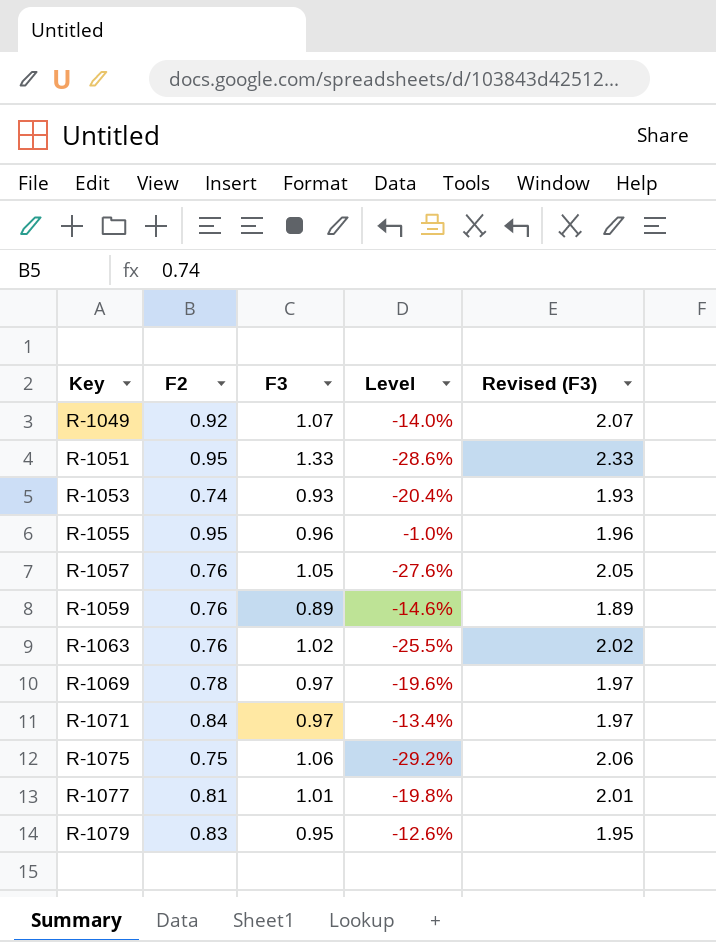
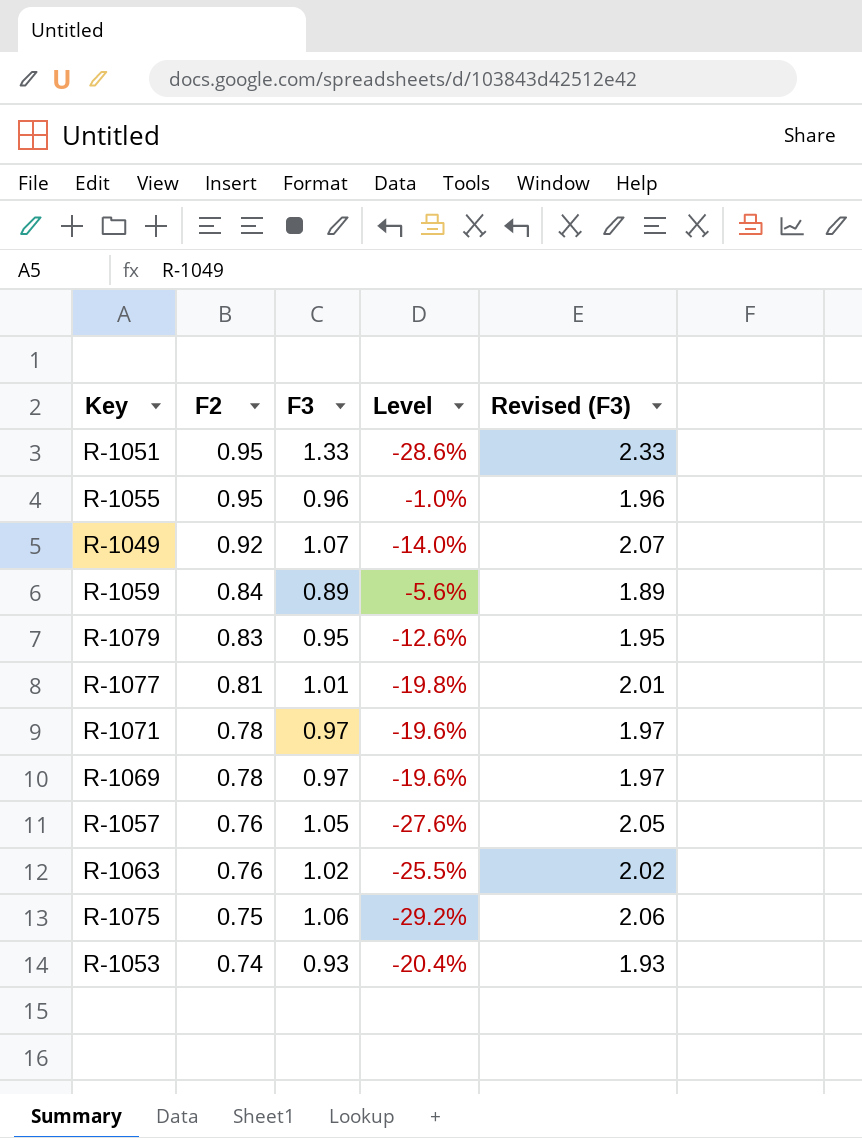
row order: Key ascending -> F2 descending
R-1059 | F2: 0.76 -> 0.84
R-1059 | Level: -14.6% -> -5.6%
R-1071 | F2: 0.84 -> 0.78
R-1071 | Level: -13.4% -> -19.6%

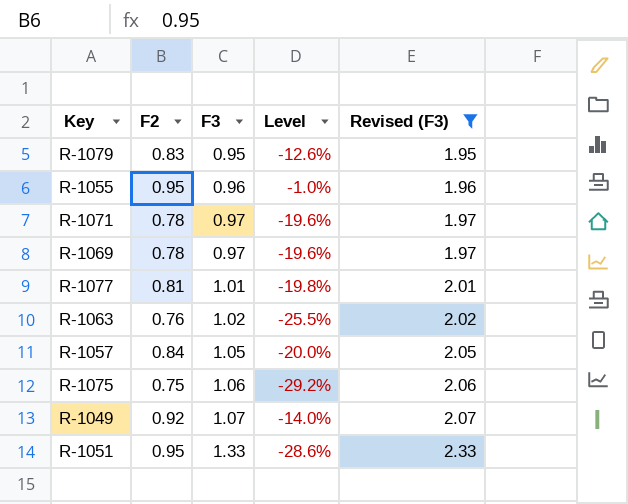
filter: none -> Revised (F3) >= 1.95
row order: F2 descending -> F3 ascending
R-1057 | F2: 0.76 -> 0.84
R-1057 | Level: -27.6% -> -20.0%

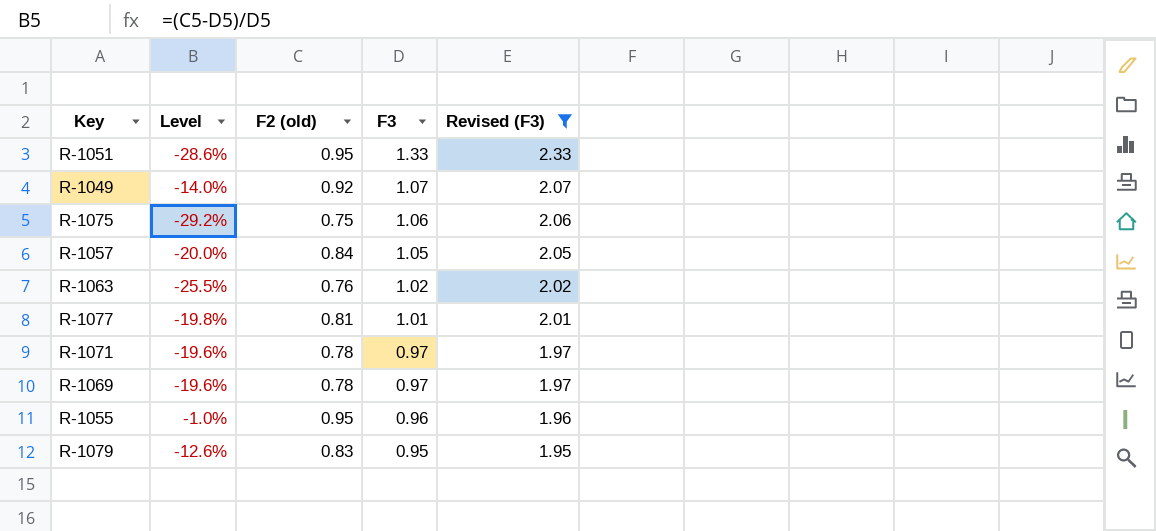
row order: F3 ascending -> F3 descending
column Level | position: 4 -> 2
column name: F2 -> F2 (old)

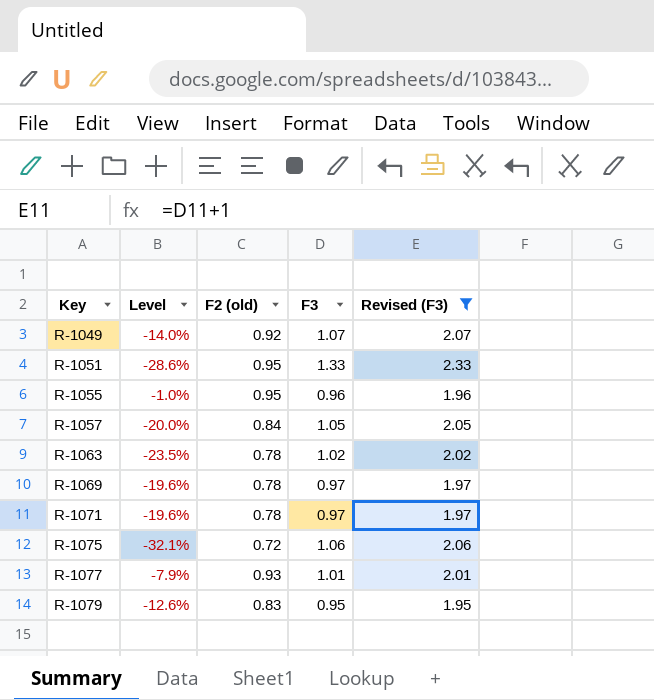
row order: F3 descending -> Key ascending
R-1063 | Level: -25.5% -> -23.5%
R-1063 | F2 (old): 0.76 -> 0.78
R-1075 | Level: -29.2% -> -32.1%
R-1075 | F2 (old): 0.75 -> 0.72
R-1077 | Level: -19.8% -> -7.9%
R-1077 | F2 (old): 0.81 -> 0.93

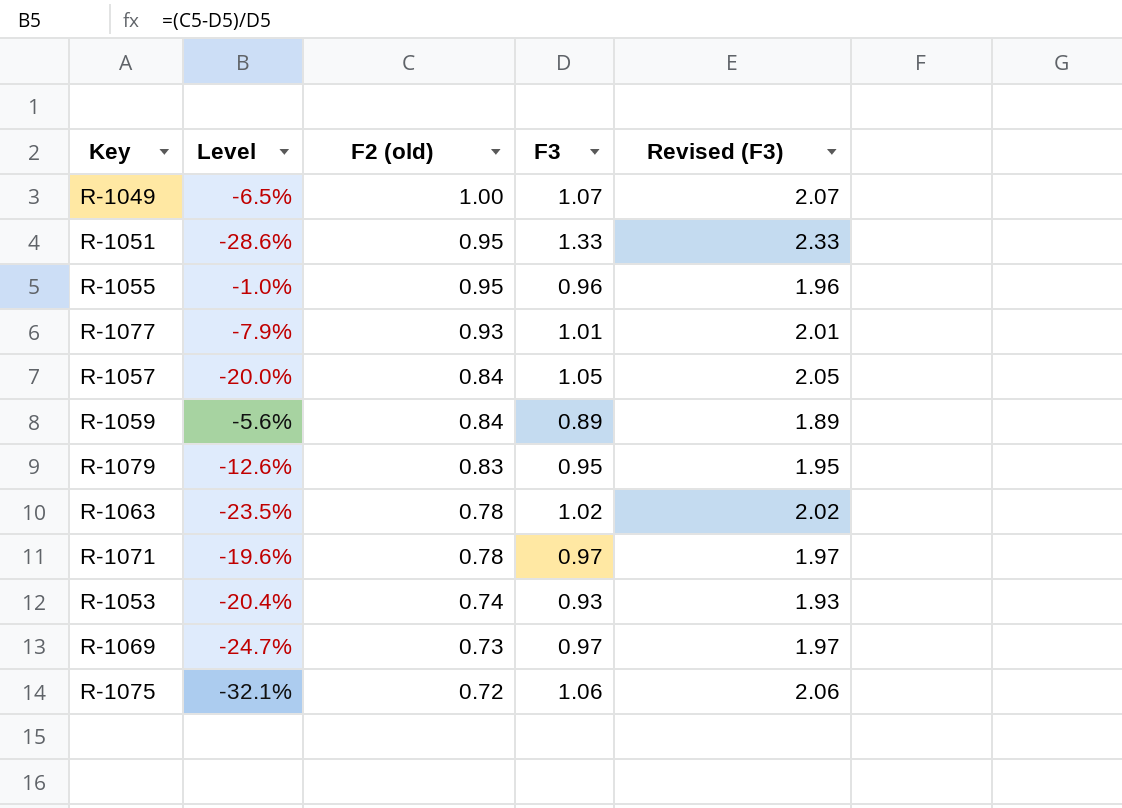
filter: Revised (F3) >= 1.95 -> none
row order: Key ascending -> F2 (old) descending
R-1049 | Level: -14.0% -> -6.5%
R-1049 | F2 (old): 0.92 -> 1.00
R-1069 | Level: -19.6% -> -24.7%
R-1069 | F2 (old): 0.78 -> 0.73

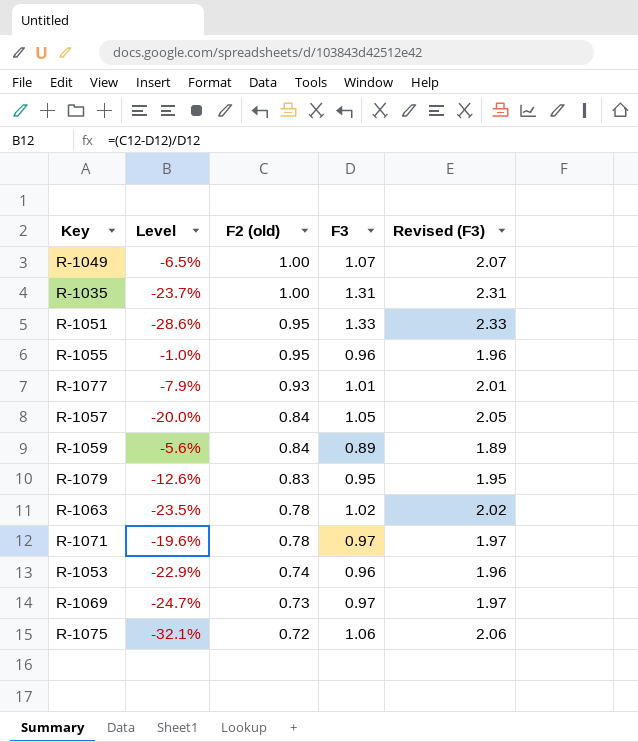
row R-1035: none -> -23.7% | 1.00 | 1.31 | 2.31
R-1053 | Level: -20.4% -> -22.9%
R-1053 | F3: 0.93 -> 0.96
R-1053 | Revised (F3): 1.93 -> 1.96

